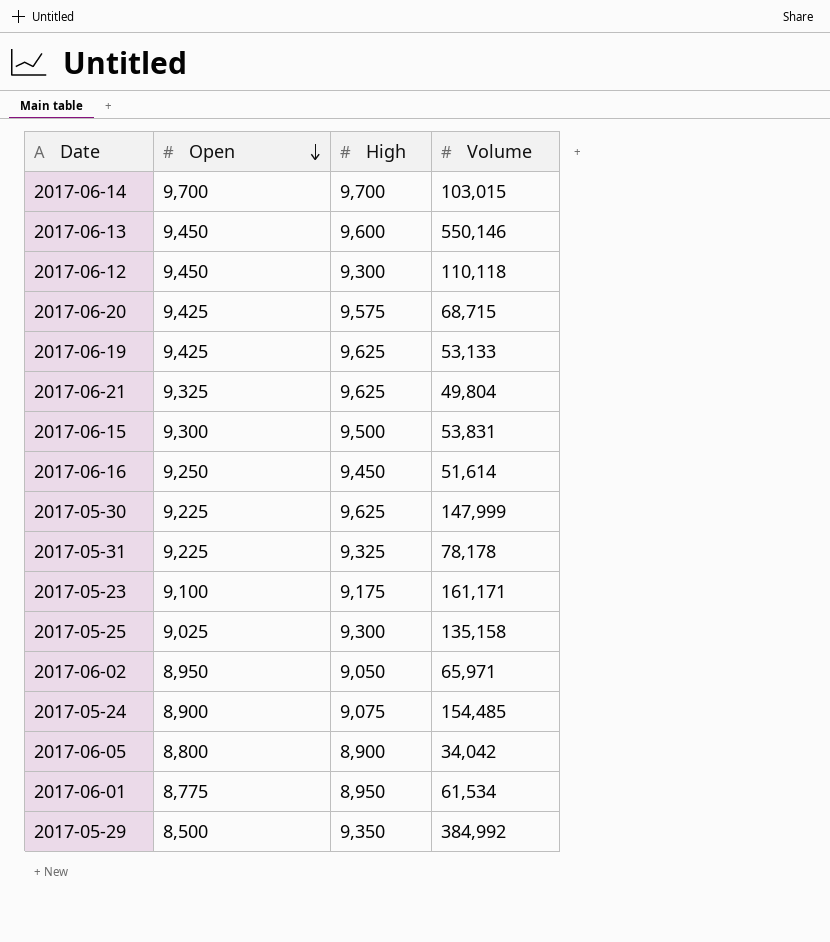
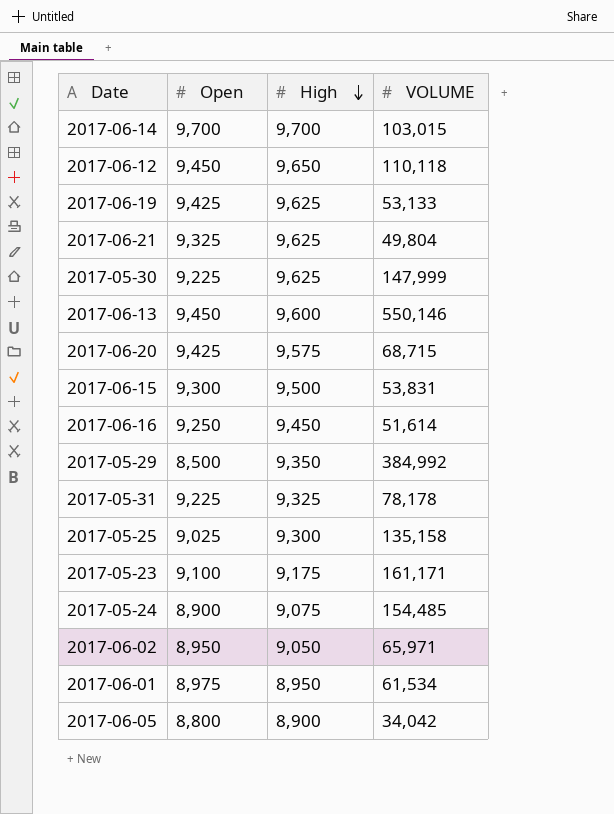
row order: Open descending -> High descending
column name: Volume -> VOLUME
2017-06-12 | High: 9,300 -> 9,650
2017-06-01 | Open: 8,775 -> 8,975

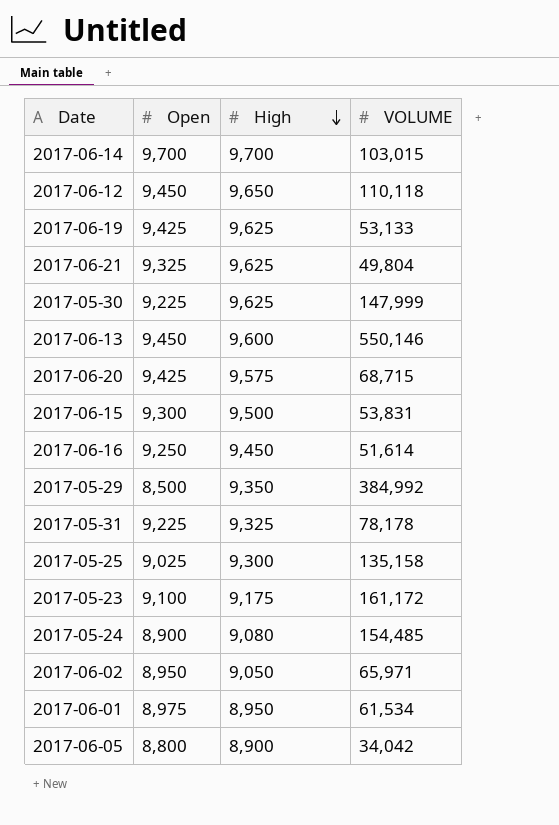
2017-05-23 | VOLUME: 161,171 -> 161,172
2017-05-24 | High: 9,075 -> 9,080

